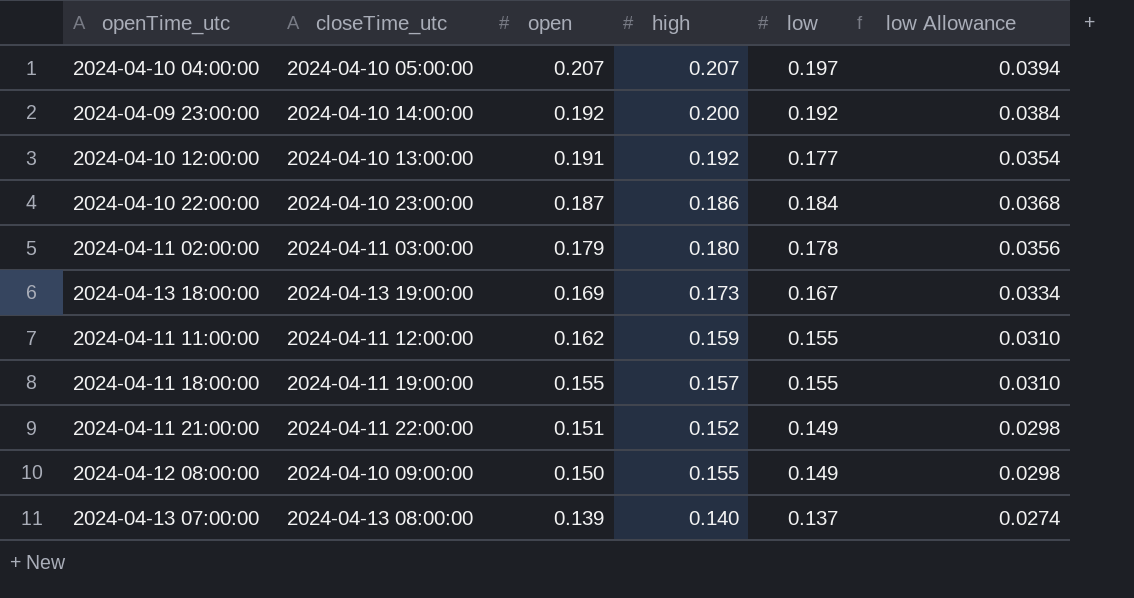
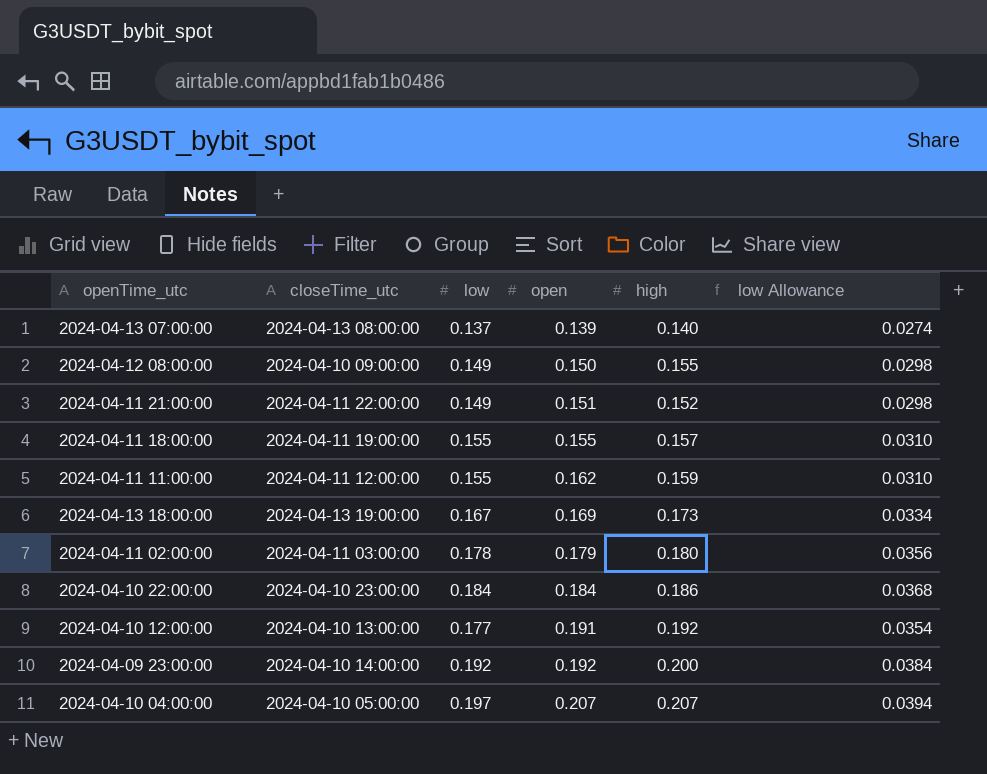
row order: open descending -> open ascending
column low | position: 5 -> 3
2024-04-10 22:00:00 | open: 0.187 -> 0.184

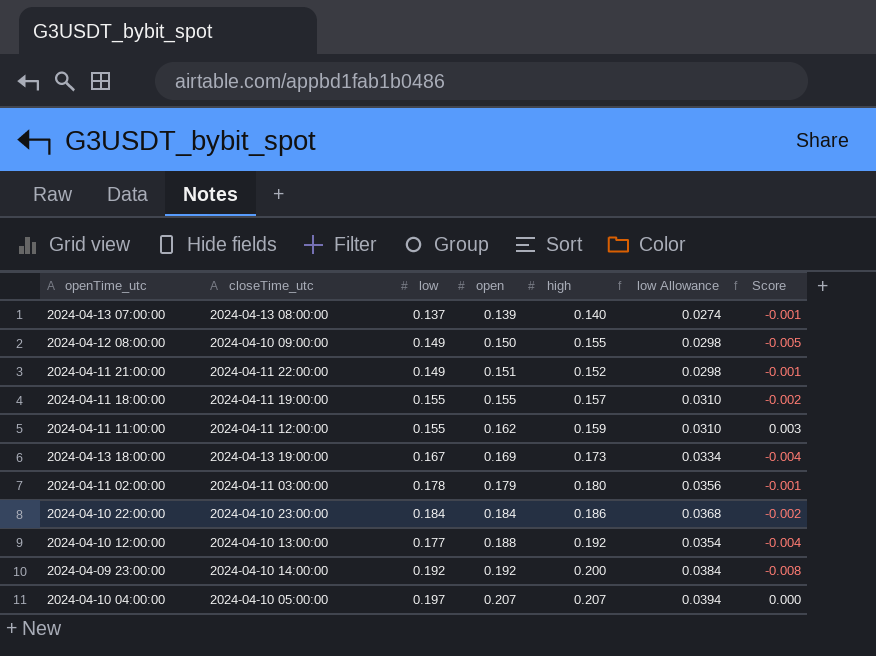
column Score | formula: none -> [open] - [high]
2024-04-10 12:00:00 | open: 0.191 -> 0.188

